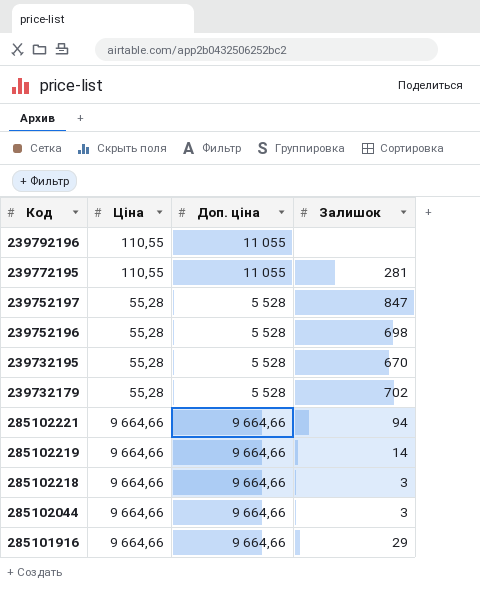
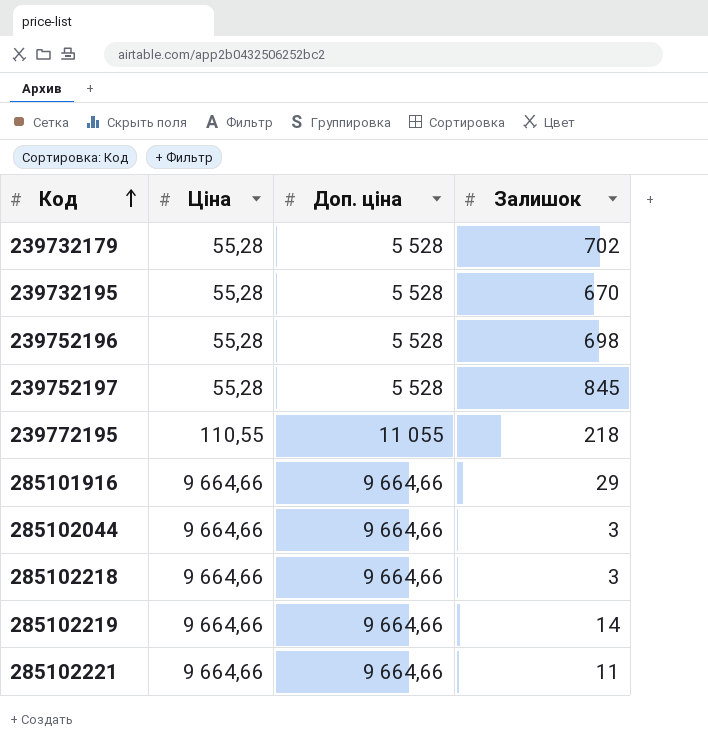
row order: none -> Код ascending
row 239792196: 110,55 | 11 055 | none -> none
239752197 | Залишок: 847 -> 845
239772195 | Залишок: 281 -> 218
285102221 | Залишок: 94 -> 11

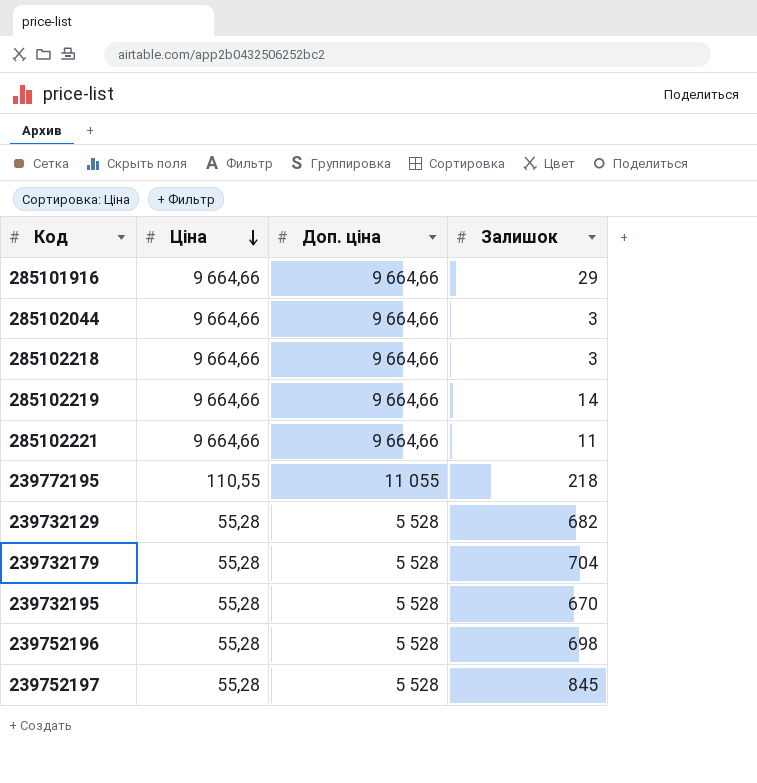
row order: Код ascending -> Ціна descending
row 239732129: none -> 55,28 | 5 528 | 682
239732179 | Залишок: 702 -> 704

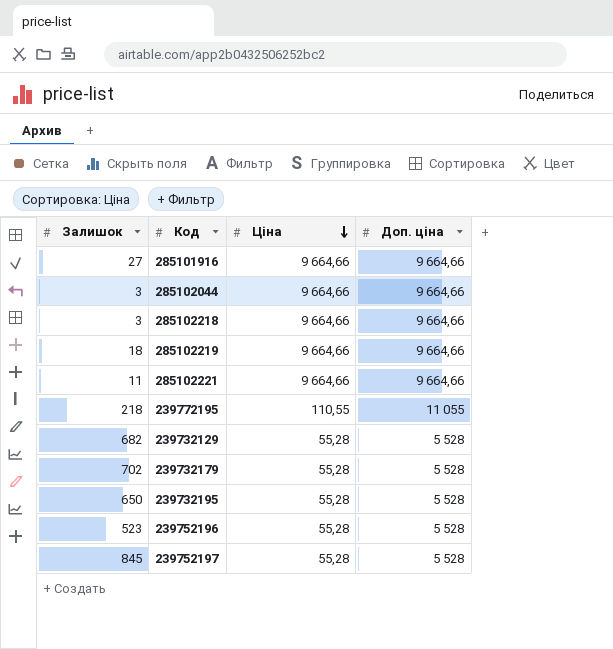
column Залишок | position: 4 -> 1
285101916 | Залишок: 29 -> 27
285102219 | Залишок: 14 -> 18
239732179 | Залишок: 704 -> 702
239732195 | Залишок: 670 -> 650
239752196 | Залишок: 698 -> 523

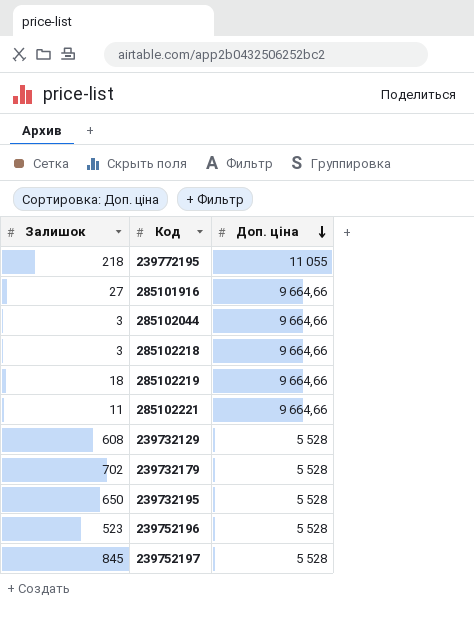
row order: Ціна descending -> Доп. ціна descending
column Ціна | position: 3 -> none
239732129 | Залишок: 682 -> 608

